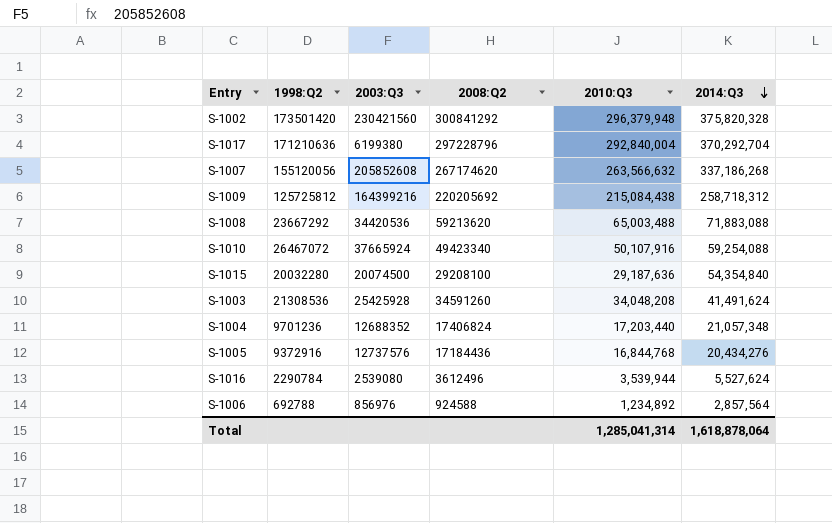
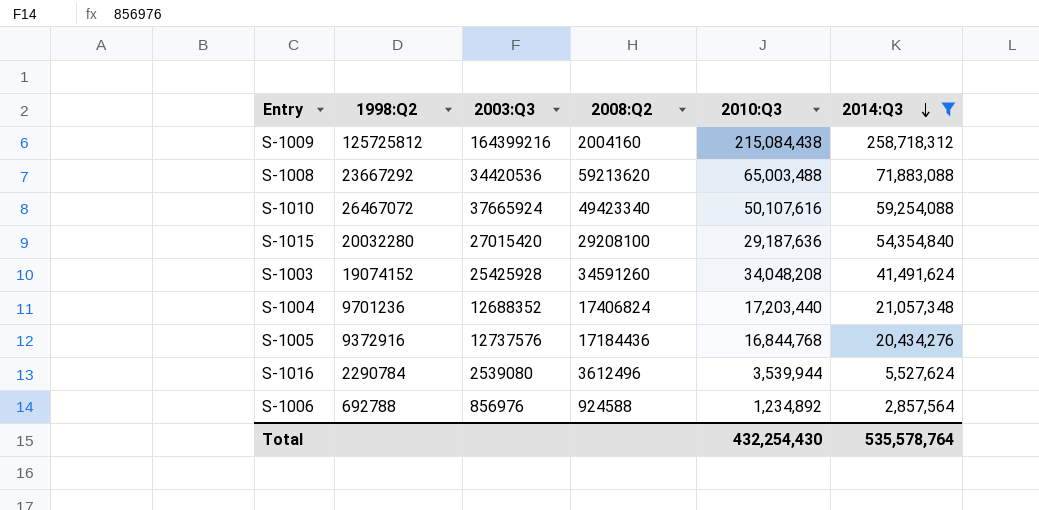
filter: none -> 2014:Q3 <= 258,718,312
S-1009 | 2008:Q2: 220205692 -> 2004160
S-1010 | 2010:Q3: 50,107,916 -> 50,107,616
S-1015 | 2003:Q3: 20074500 -> 27015420
S-1003 | 1998:Q2: 21308536 -> 19074152
Total | 2010:Q3: 1,285,041,314 -> 432,254,430
Total | 2014:Q3: 1,618,878,064 -> 535,578,764

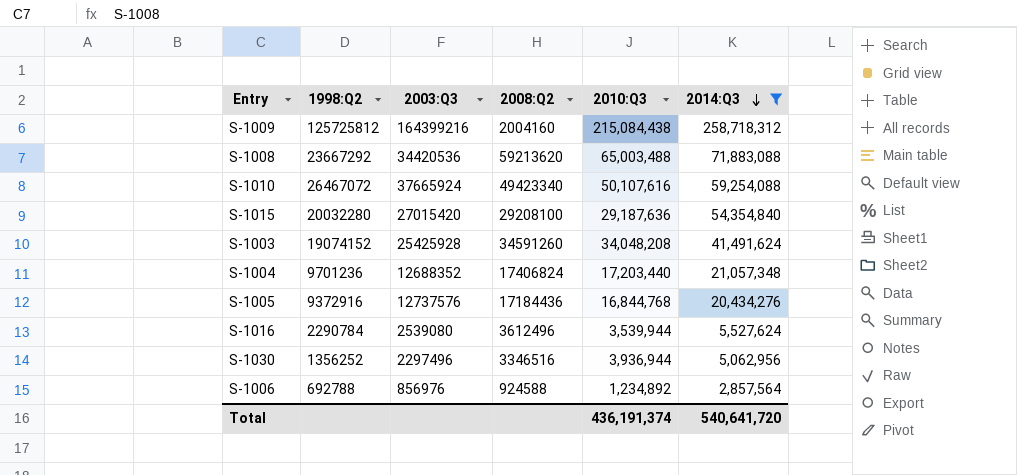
row S-1030: none -> 1356252 | 2297496 | 3346516 | 3,936,944 | 5,062,956
Total | 2010:Q3: 432,254,430 -> 436,191,374
Total | 2014:Q3: 535,578,764 -> 540,641,720

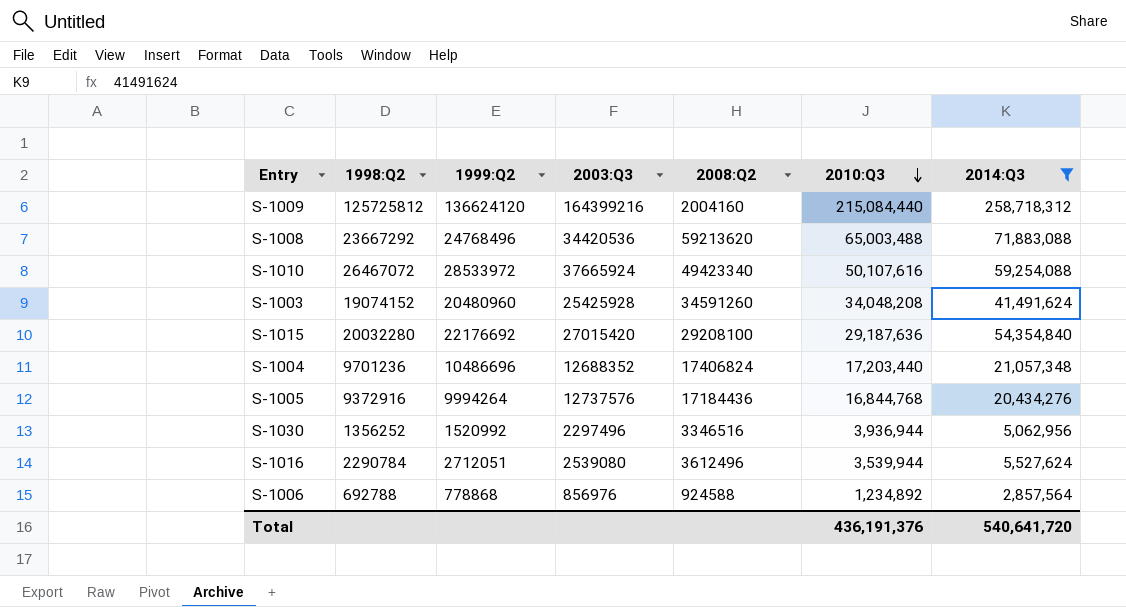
row order: 2014:Q3 descending -> 2010:Q3 descending
column 1999:Q2 | position: none -> 3
S-1009 | 2010:Q3: 215,084,438 -> 215,084,440
Total | 2010:Q3: 436,191,374 -> 436,191,376

